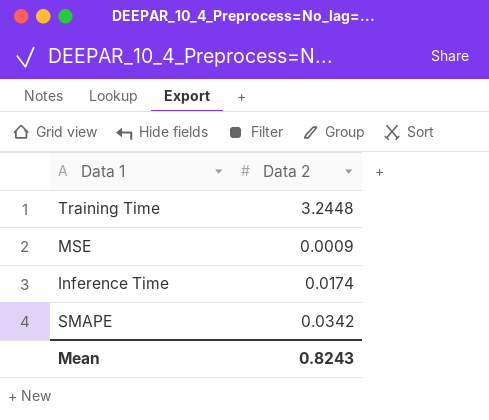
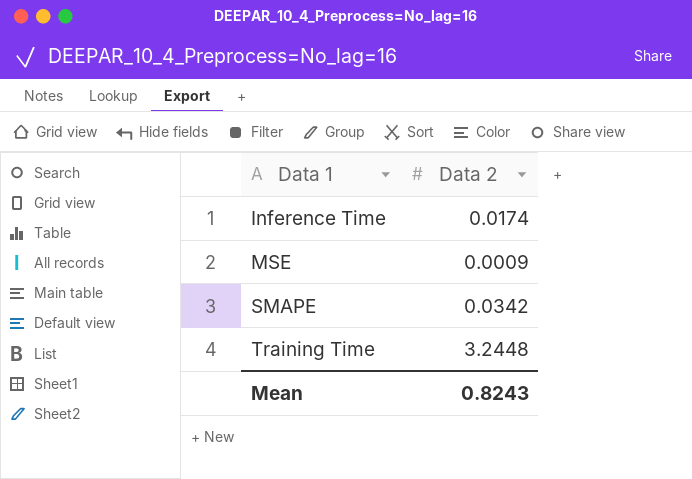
row order: none -> Data 1 ascending

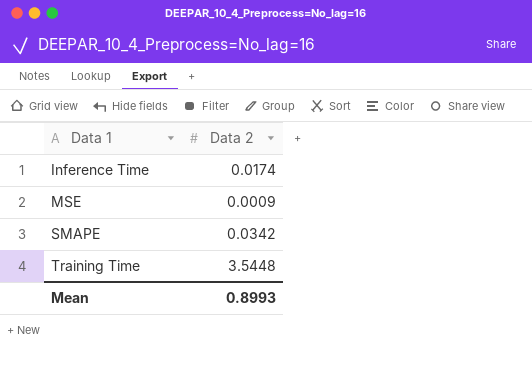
Training Time | Data 2: 3.2448 -> 3.5448
Mean | Data 2: 0.8243 -> 0.8993

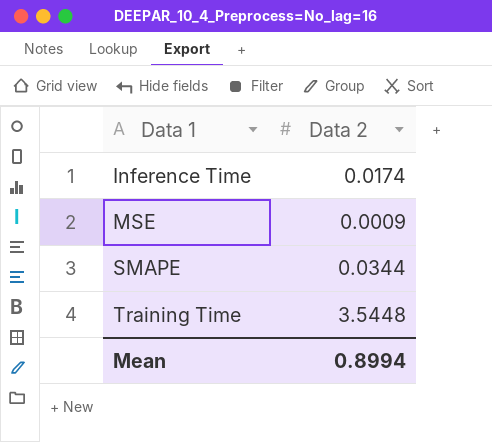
SMAPE | Data 2: 0.0342 -> 0.0344
Mean | Data 2: 0.8993 -> 0.8994

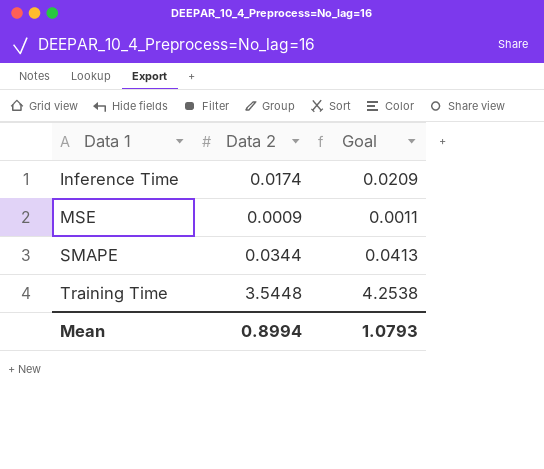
column Goal | formula: none -> [Data 2] * 1.2

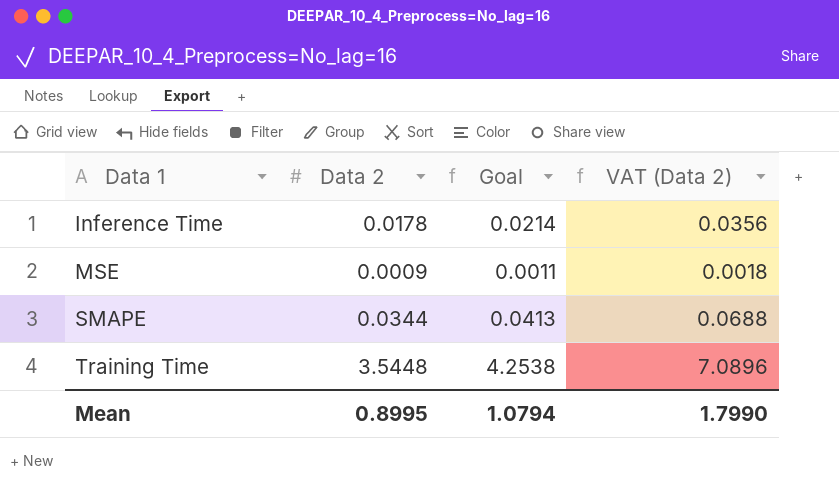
column VAT (Data 2) | formula: none -> [Data 2] * 2
Inference Time | Data 2: 0.0174 -> 0.0178
Inference Time | Goal: 0.0209 -> 0.0214
Mean | Data 2: 0.8994 -> 0.8995
Mean | Goal: 1.0793 -> 1.0794

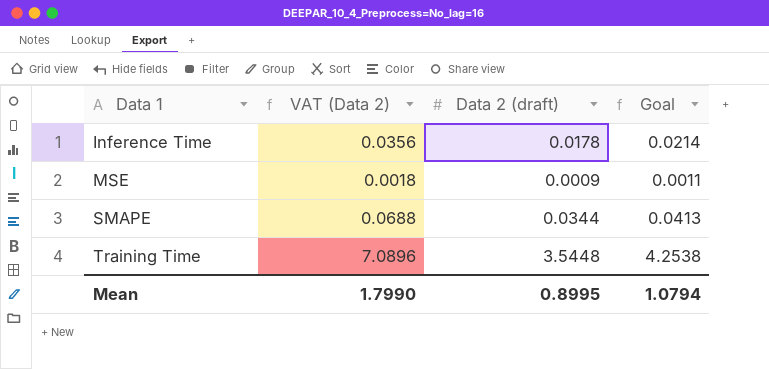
column VAT (Data 2) | position: 4 -> 2
column name: Data 2 -> Data 2 (draft)

